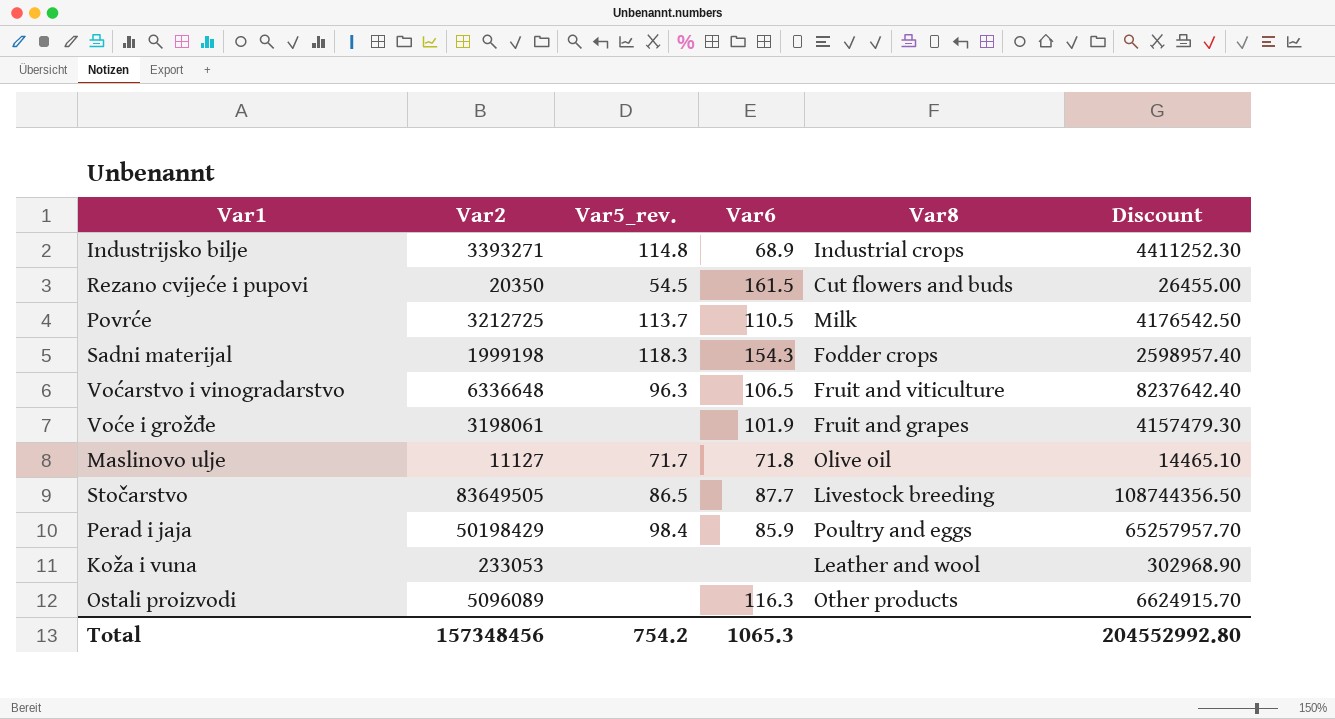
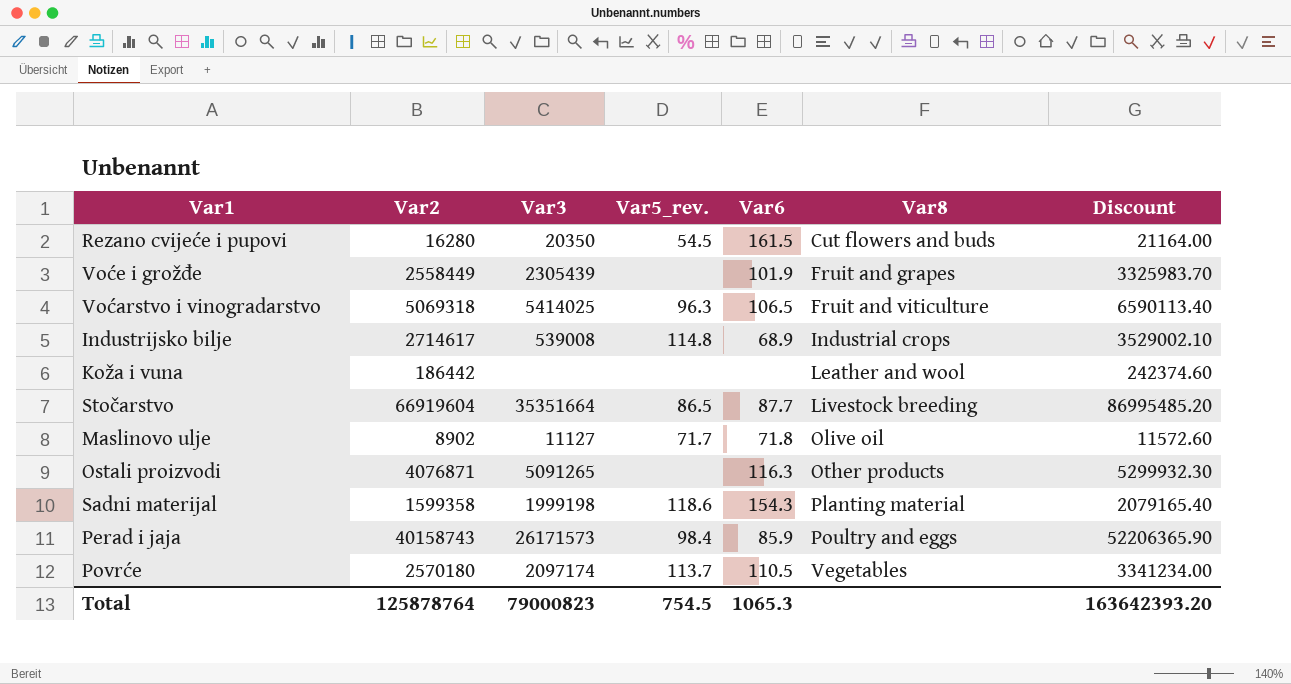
row order: none -> Var8 ascending
column Var3 | position: none -> 3
Rezano cvijeće i pupovi | Var2: 20350 -> 16280
Rezano cvijeće i pupovi | Discount: 26455.00 -> 21164.00
Voće i grožđe | Var2: 3198061 -> 2558449
Voće i grožđe | Discount: 4157479.30 -> 3325983.70
Voćarstvo i vinogradarstvo | Var2: 6336648 -> 5069318
Voćarstvo i vinogradarstvo | Discount: 8237642.40 -> 6590113.40
Industrijsko bilje | Var2: 3393271 -> 2714617
Industrijsko bilje | Discount: 4411252.30 -> 3529002.10
Koža i vuna | Var2: 233053 -> 186442
Koža i vuna | Discount: 302968.90 -> 242374.60
Stočarstvo | Var2: 83649505 -> 66919604
Stočarstvo | Discount: 108744356.50 -> 86995485.20
Maslinovo ulje | Var2: 11127 -> 8902
Maslinovo ulje | Discount: 14465.10 -> 11572.60
Ostali proizvodi | Var2: 5096089 -> 4076871
Ostali proizvodi | Discount: 6624915.70 -> 5299932.30
Sadni materijal | Var2: 1999198 -> 1599358
Sadni materijal | Var5_rev.: 118.3 -> 118.6
Sadni materijal | Var8: Fodder crops -> Planting material
Sadni materijal | Discount: 2598957.40 -> 2079165.40
Perad i jaja | Var2: 50198429 -> 40158743
Perad i jaja | Discount: 65257957.70 -> 52206365.90
Povrće | Var2: 3212725 -> 2570180
Povrće | Var8: Milk -> Vegetables
Povrće | Discount: 4176542.50 -> 3341234.00
Total | Var2: 157348456 -> 125878764
Total | Var5_rev.: 754.2 -> 754.5
Total | Discount: 204552992.80 -> 163642393.20

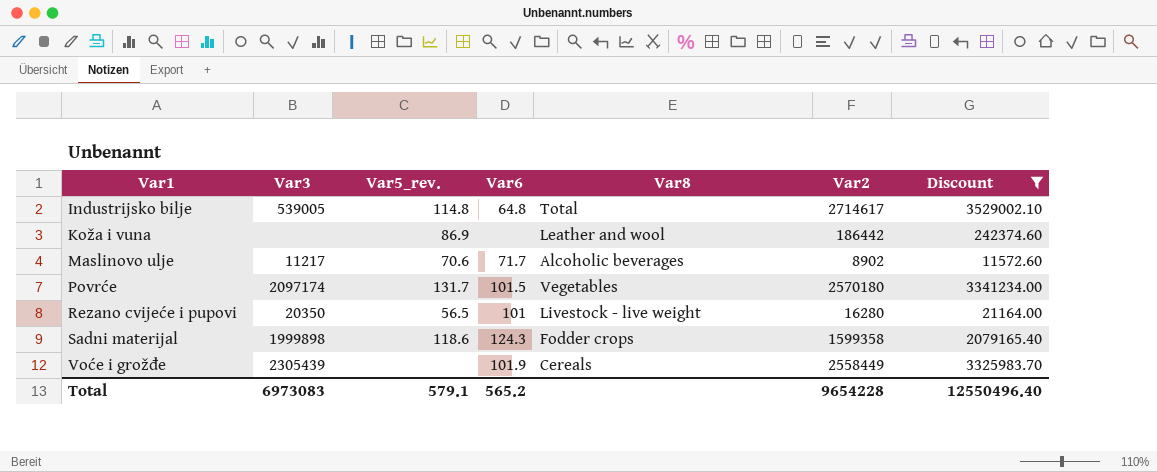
filter: none -> Discount <= 3529002.10
row order: Var8 ascending -> Var1 ascending
column Var2 | position: 2 -> 6
Industrijsko bilje | Var3: 539008 -> 539005
Industrijsko bilje | Var6: 68.9 -> 64.8
Industrijsko bilje | Var8: Industrial crops -> Total
Koža i vuna | Var5_rev.: none -> 86.9
Maslinovo ulje | Var3: 11127 -> 11217
Maslinovo ulje | Var5_rev.: 71.7 -> 70.6
Maslinovo ulje | Var6: 71.8 -> 71.7
Maslinovo ulje | Var8: Olive oil -> Alcoholic beverages
Povrće | Var5_rev.: 113.7 -> 131.7
Povrće | Var6: 110.5 -> 101.5
Rezano cvijeće i pupovi | Var5_rev.: 54.5 -> 56.5
Rezano cvijeće i pupovi | Var6: 161.5 -> 101
Rezano cvijeće i pupovi | Var8: Cut flowers and buds -> Livestock - live weight
Sadni materijal | Var3: 1999198 -> 1999898
Sadni materijal | Var6: 154.3 -> 124.3
Sadni materijal | Var8: Planting material -> Fodder crops
Voće i grožđe | Var8: Fruit and grapes -> Cereals
Total | Var3: 79000823 -> 6973083
Total | Var5_rev.: 754.5 -> 579.1
Total | Var6: 1065.3 -> 565.2
Total | Var2: 125878764 -> 9654228
Total | Discount: 163642393.20 -> 12550496.40

